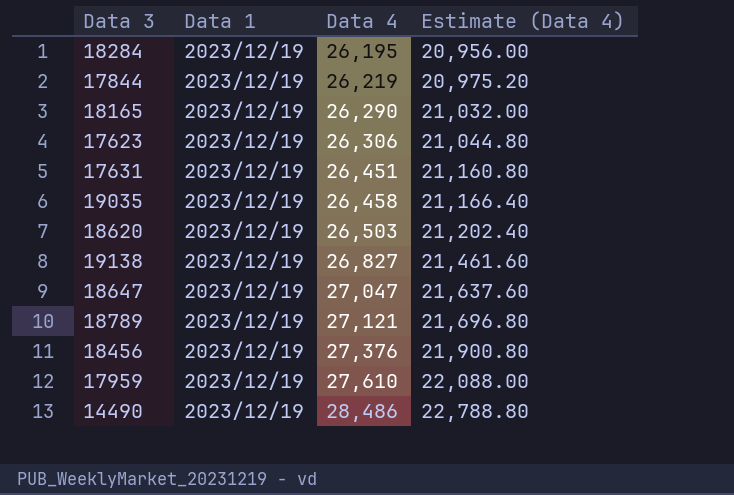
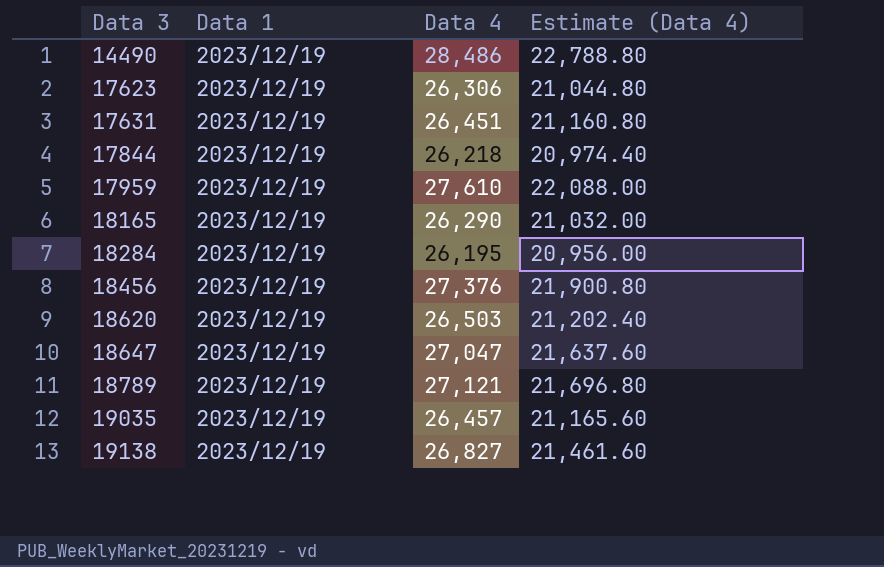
row order: Data 4 ascending -> Data 3 ascending
17844 | Data 4: 26,219 -> 26,218
17844 | Estimate (Data 4): 20,975.20 -> 20,974.40
19035 | Data 4: 26,458 -> 26,457
19035 | Estimate (Data 4): 21,166.40 -> 21,165.60

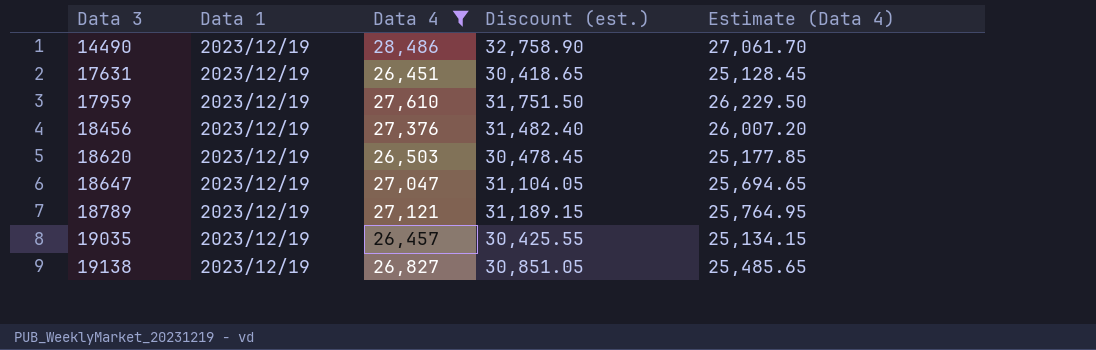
filter: none -> Data 4 >= 26,451
column Discount (est.) | formula: none -> [Data 4] * 1.15
column Estimate (Data 4) | formula: [Data 4] * 0.8 -> [Data 4] * 0.95

